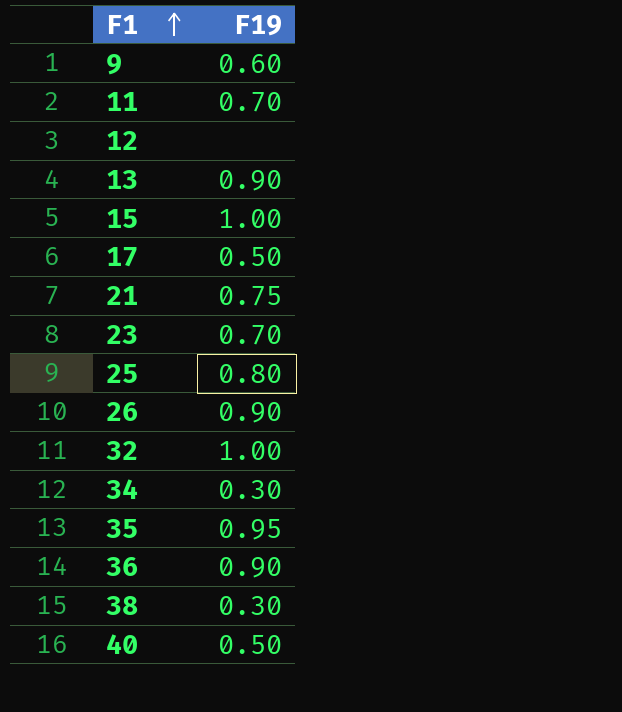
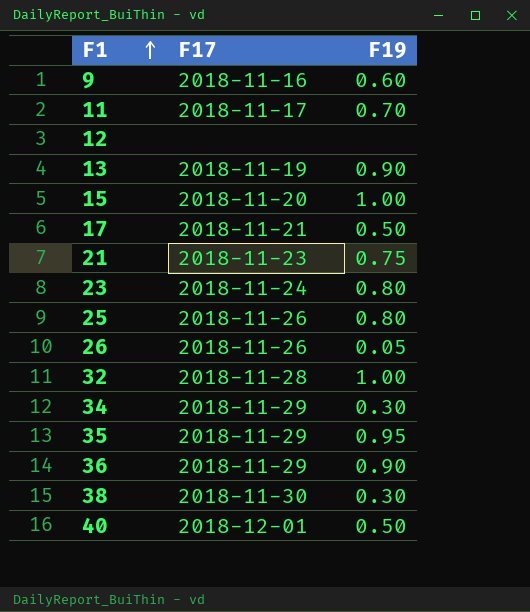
column F17 | position: none -> 2
23 | F19: 0.70 -> 0.80
26 | F19: 0.90 -> 0.05

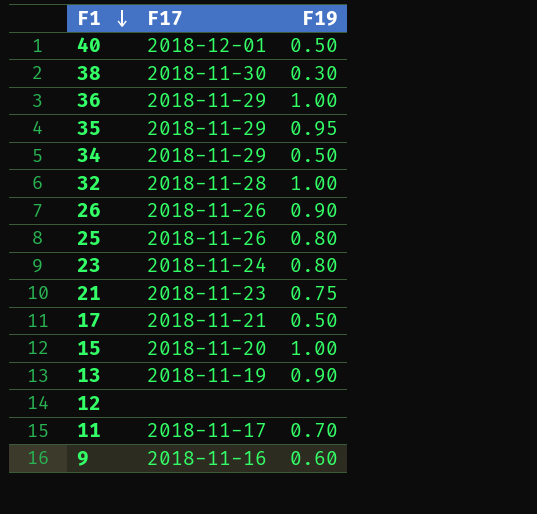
row order: F1 ascending -> F1 descending
36 | F19: 0.90 -> 1.00
34 | F19: 0.30 -> 0.50
26 | F19: 0.05 -> 0.90

